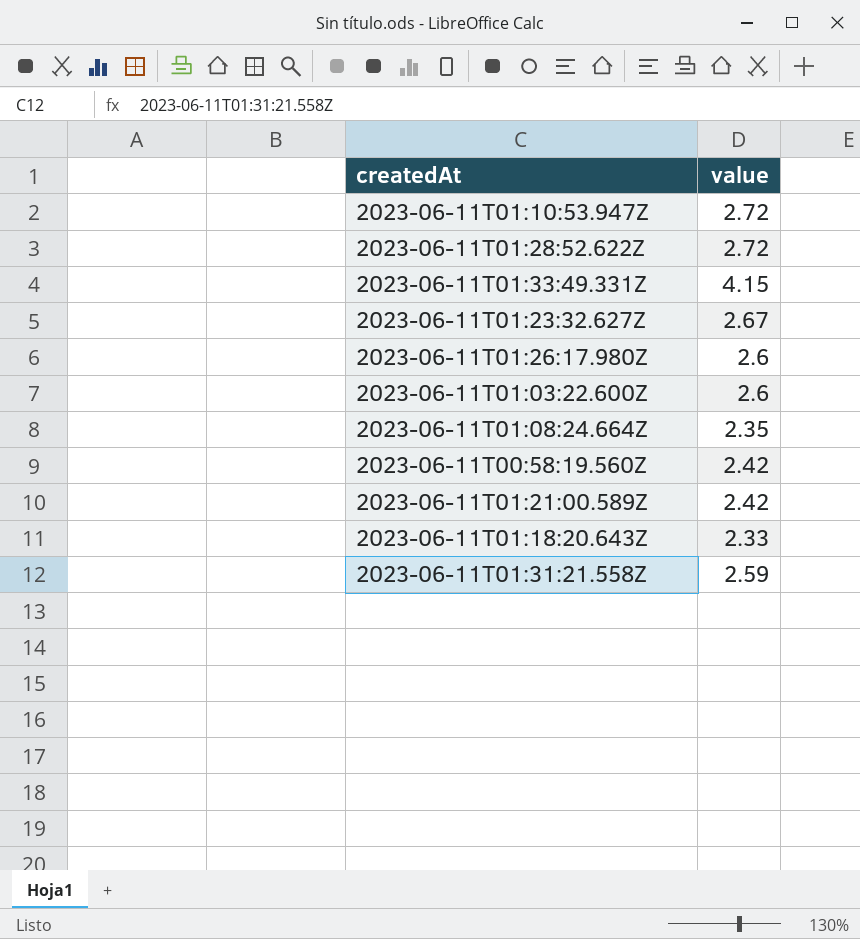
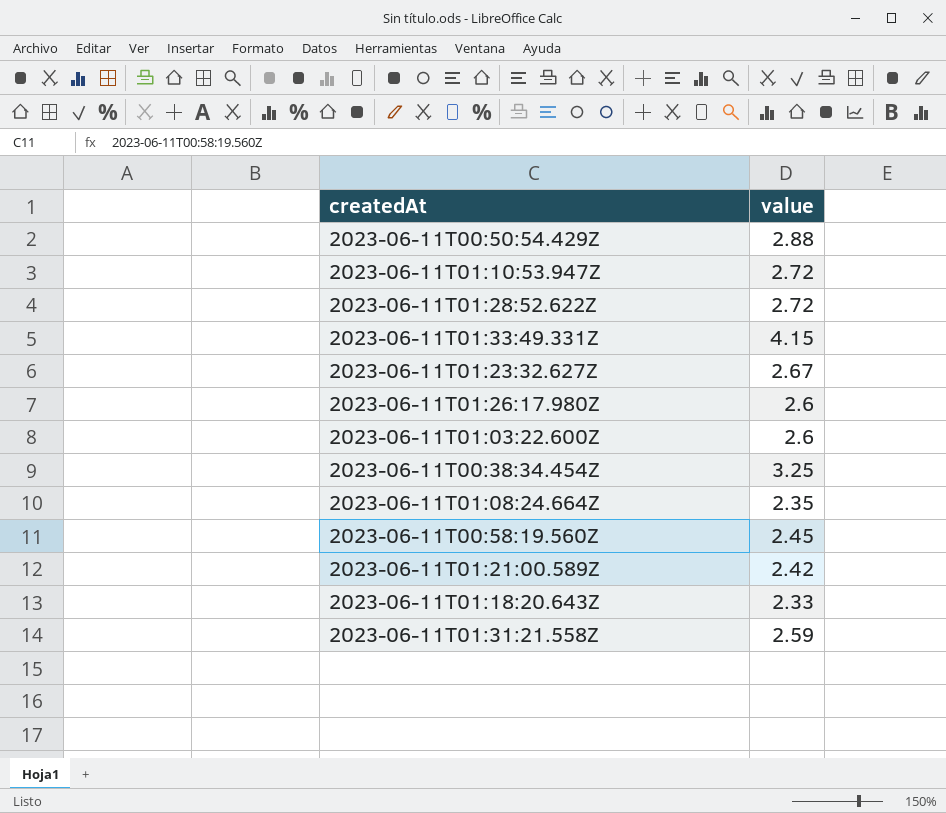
row 2023-06-11T00:50:54.429Z: none -> 2.88
row 2023-06-11T00:38:34.454Z: none -> 3.25
2023-06-11T00:58:19.560Z | value: 2.42 -> 2.45

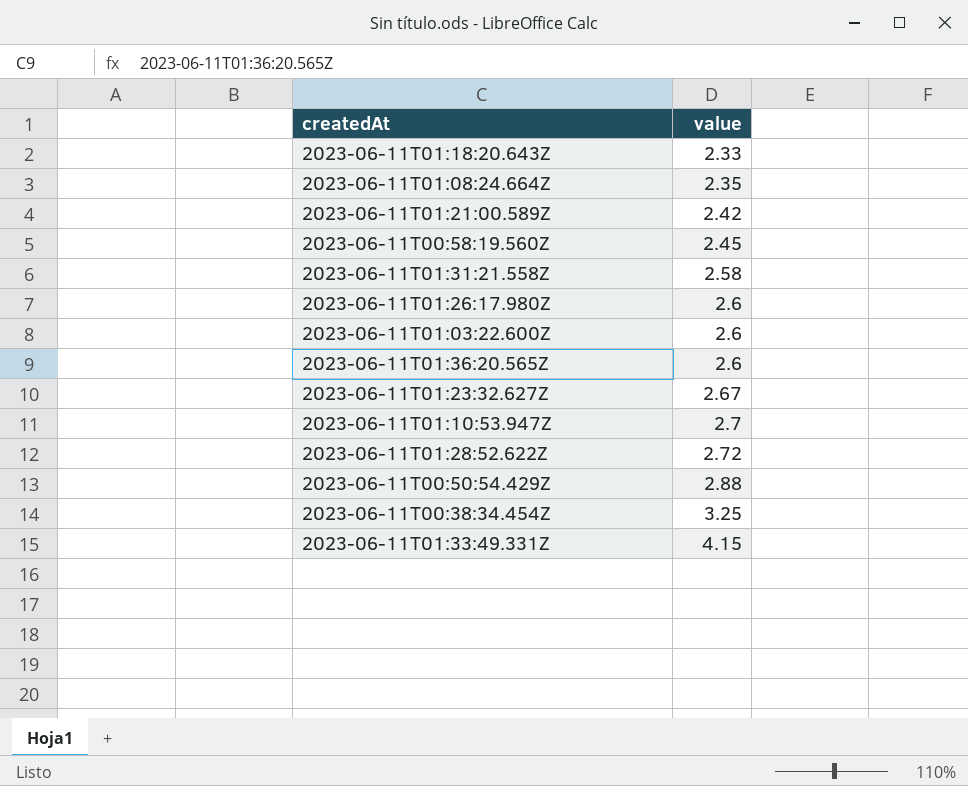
row order: none -> value ascending
2023-06-11T01:31:21.558Z | value: 2.59 -> 2.58
row 2023-06-11T01:36:20.565Z: none -> 2.6
2023-06-11T01:10:53.947Z | value: 2.72 -> 2.7

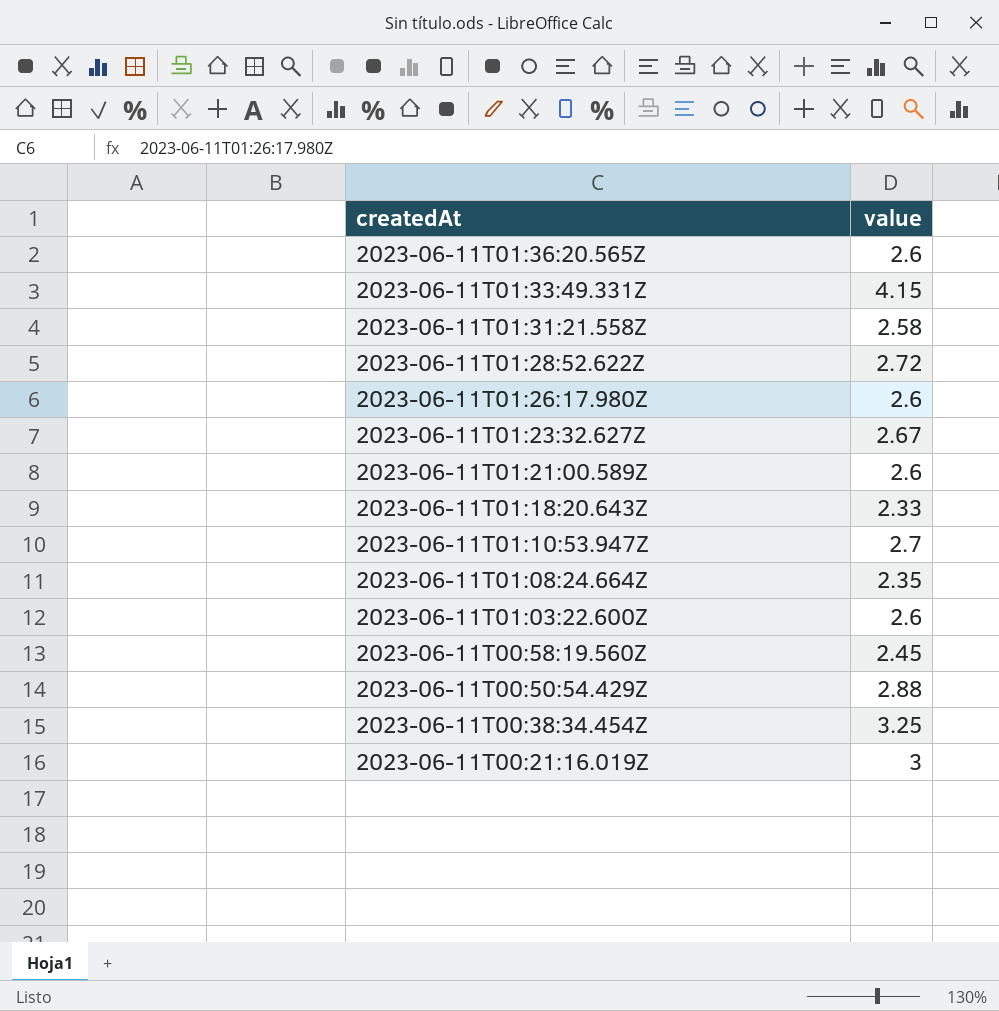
row order: value ascending -> createdAt descending
2023-06-11T01:21:00.589Z | value: 2.42 -> 2.6
row 2023-06-11T00:21:16.019Z: none -> 3

